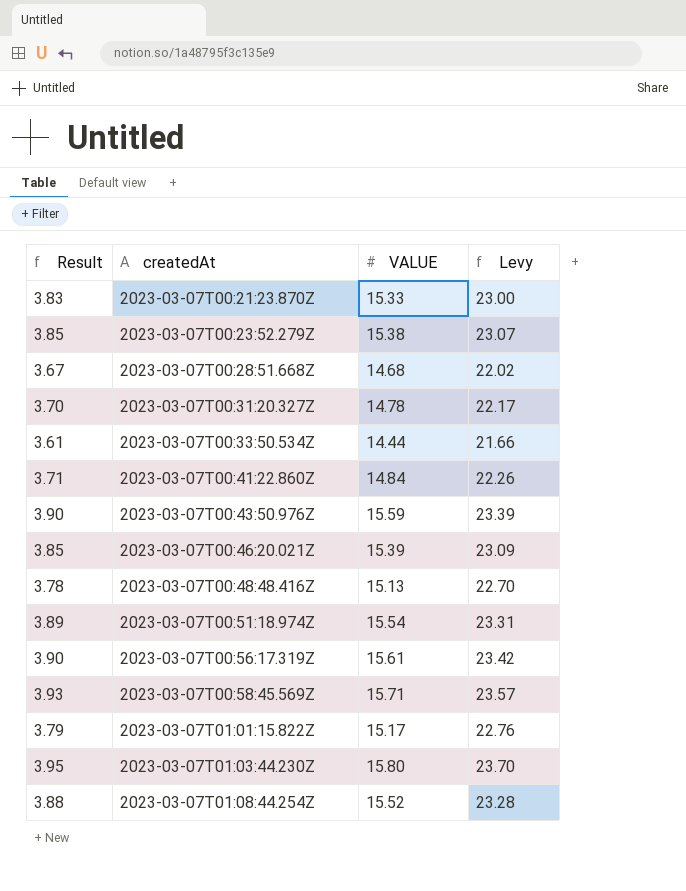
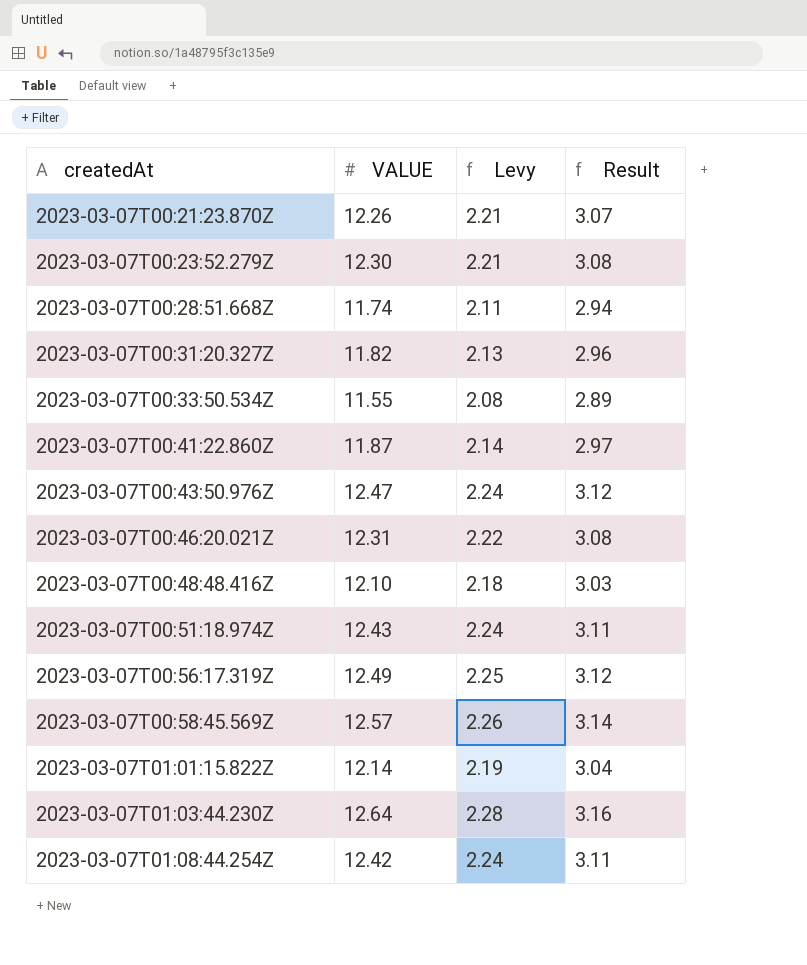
column Levy | formula: [VALUE] * 1.5 -> [VALUE] * 0.18
column Result | position: 1 -> 4
2023-03-07T00:21:23.870Z | VALUE: 15.33 -> 12.26
2023-03-07T00:21:23.870Z | Result: 3.83 -> 3.07
2023-03-07T00:23:52.279Z | VALUE: 15.38 -> 12.30
2023-03-07T00:23:52.279Z | Result: 3.85 -> 3.08
2023-03-07T00:28:51.668Z | VALUE: 14.68 -> 11.74
2023-03-07T00:28:51.668Z | Result: 3.67 -> 2.94
2023-03-07T00:31:20.327Z | VALUE: 14.78 -> 11.82
2023-03-07T00:31:20.327Z | Result: 3.70 -> 2.96
2023-03-07T00:33:50.534Z | VALUE: 14.44 -> 11.55
2023-03-07T00:33:50.534Z | Result: 3.61 -> 2.89
2023-03-07T00:41:22.860Z | VALUE: 14.84 -> 11.87
2023-03-07T00:41:22.860Z | Result: 3.71 -> 2.97
2023-03-07T00:43:50.976Z | VALUE: 15.59 -> 12.47
2023-03-07T00:43:50.976Z | Result: 3.90 -> 3.12
2023-03-07T00:46:20.021Z | VALUE: 15.39 -> 12.31
2023-03-07T00:46:20.021Z | Result: 3.85 -> 3.08
2023-03-07T00:48:48.416Z | VALUE: 15.13 -> 12.10
2023-03-07T00:48:48.416Z | Result: 3.78 -> 3.03
2023-03-07T00:51:18.974Z | VALUE: 15.54 -> 12.43
2023-03-07T00:51:18.974Z | Result: 3.89 -> 3.11
2023-03-07T00:56:17.319Z | VALUE: 15.61 -> 12.49
2023-03-07T00:56:17.319Z | Result: 3.90 -> 3.12
2023-03-07T00:58:45.569Z | VALUE: 15.71 -> 12.57
2023-03-07T00:58:45.569Z | Result: 3.93 -> 3.14
2023-03-07T01:01:15.822Z | VALUE: 15.17 -> 12.14
2023-03-07T01:01:15.822Z | Result: 3.79 -> 3.04
2023-03-07T01:03:44.230Z | VALUE: 15.80 -> 12.64
2023-03-07T01:03:44.230Z | Result: 3.95 -> 3.16
2023-03-07T01:08:44.254Z | VALUE: 15.52 -> 12.42
2023-03-07T01:08:44.254Z | Result: 3.88 -> 3.11

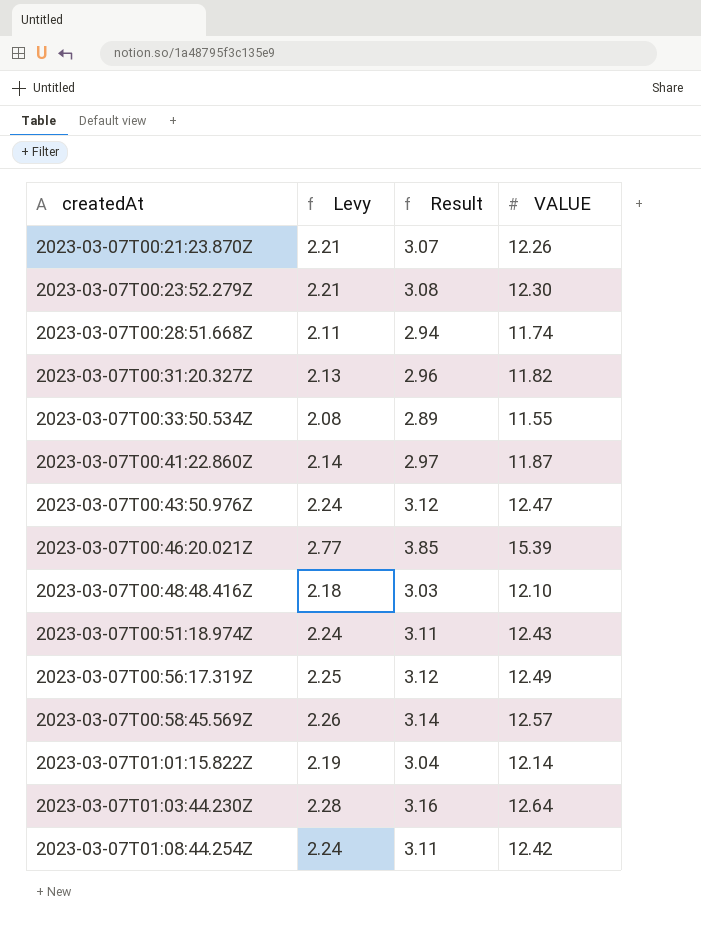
column VALUE | position: 2 -> 4
2023-03-07T00:46:20.021Z | Levy: 2.22 -> 2.77
2023-03-07T00:46:20.021Z | Result: 3.08 -> 3.85
2023-03-07T00:46:20.021Z | VALUE: 12.31 -> 15.39

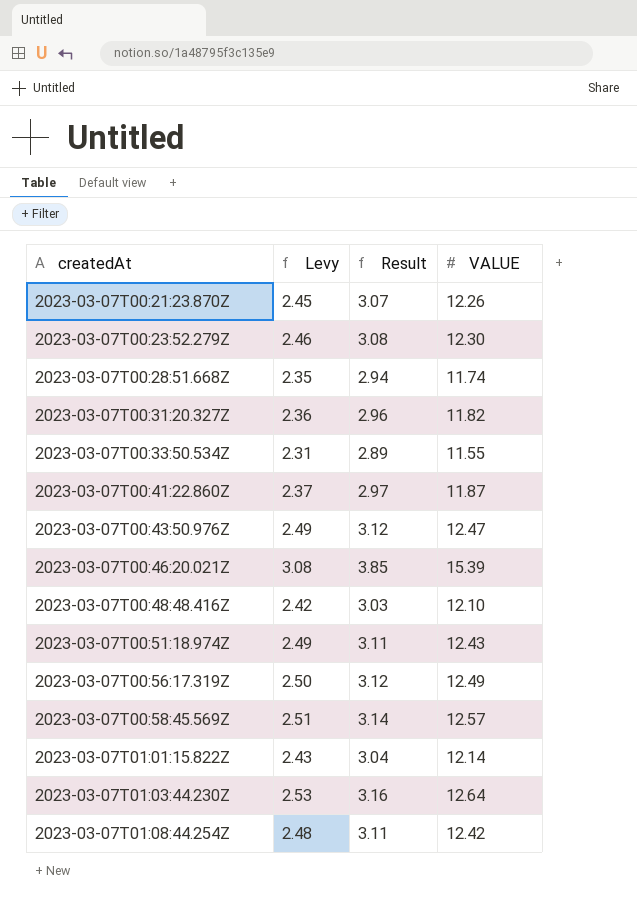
column Levy | formula: [VALUE] * 0.18 -> [VALUE] * 0.2

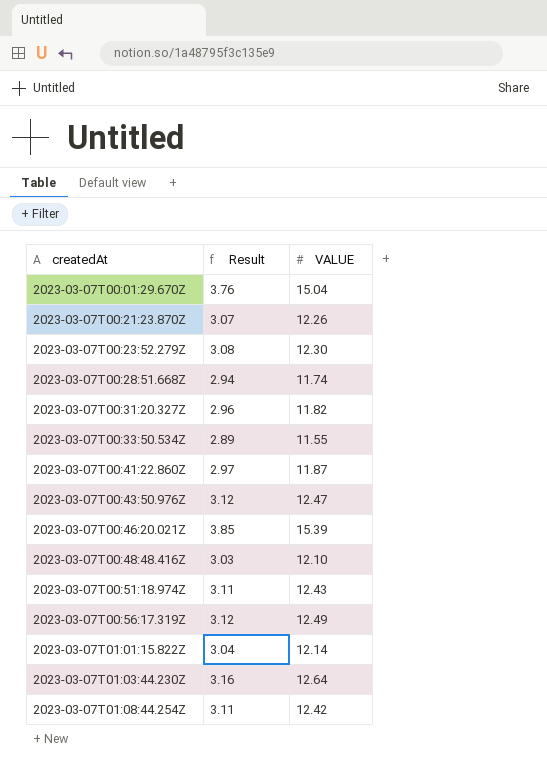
column Levy | formula: [VALUE] * 0.2 -> none
row 2023-03-07T00:58:45.569Z: 2.51 | 3.14 | 12.57 -> none
row 2023-03-07T00:01:29.670Z: none -> 3.76 | 15.04

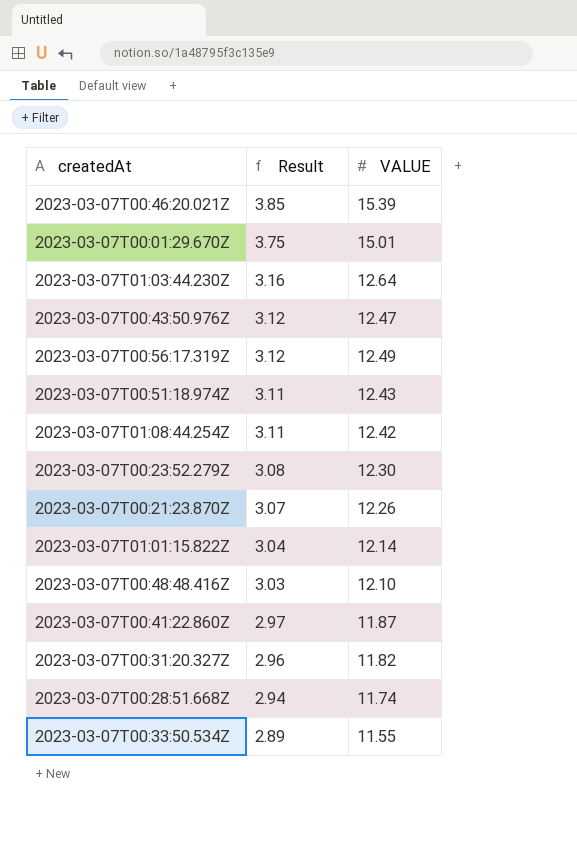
row order: createdAt ascending -> Result descending
2023-03-07T00:01:29.670Z | Result: 3.76 -> 3.75
2023-03-07T00:01:29.670Z | VALUE: 15.04 -> 15.01

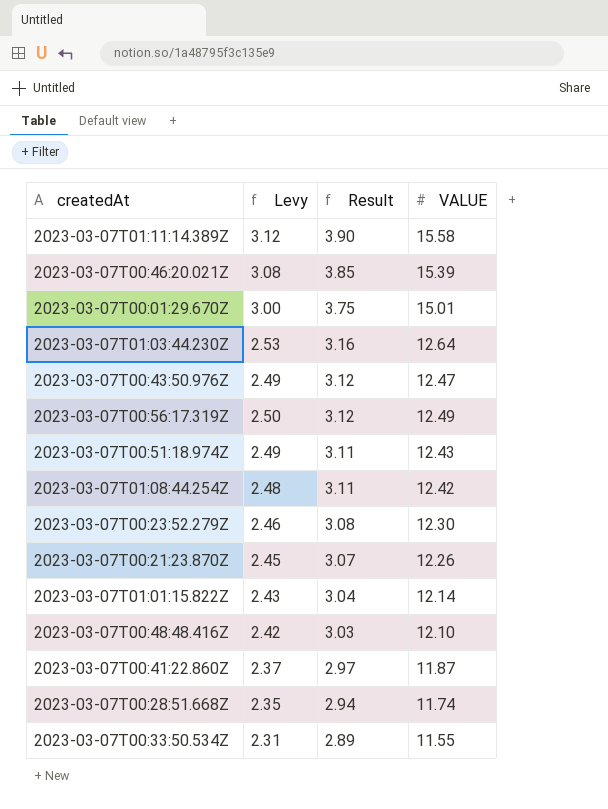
column Levy | formula: none -> [VALUE] * 0.2
row 2023-03-07T00:31:20.327Z: 2.96 | 11.82 -> none
row 2023-03-07T01:11:14.389Z: none -> 3.12 | 3.90 | 15.58

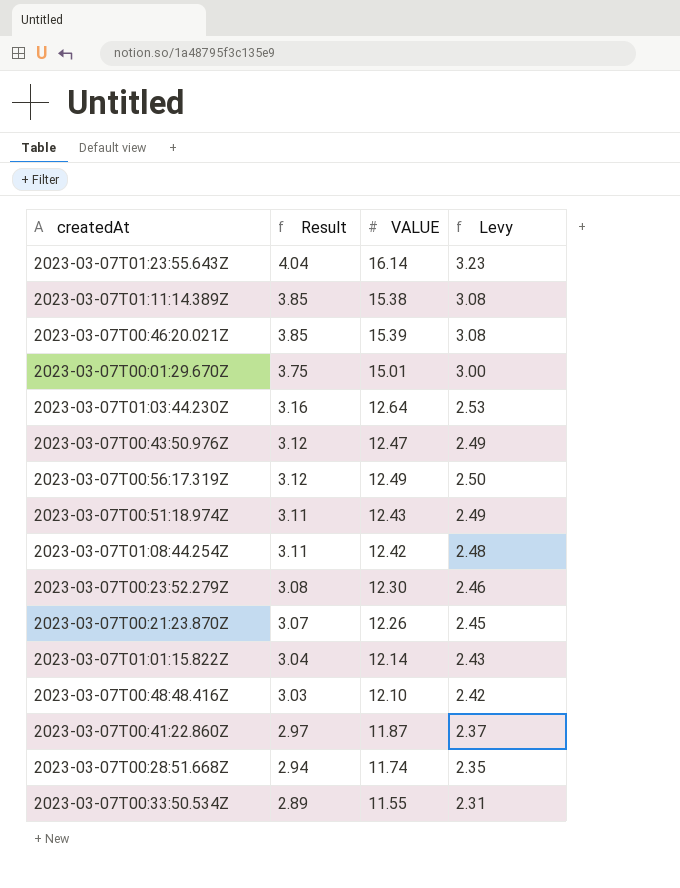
column Levy | position: 2 -> 4
row 2023-03-07T01:23:55.643Z: none -> 4.04 | 16.14 | 3.23
2023-03-07T01:11:14.389Z | Result: 3.90 -> 3.85
2023-03-07T01:11:14.389Z | VALUE: 15.58 -> 15.38
2023-03-07T01:11:14.389Z | Levy: 3.12 -> 3.08

